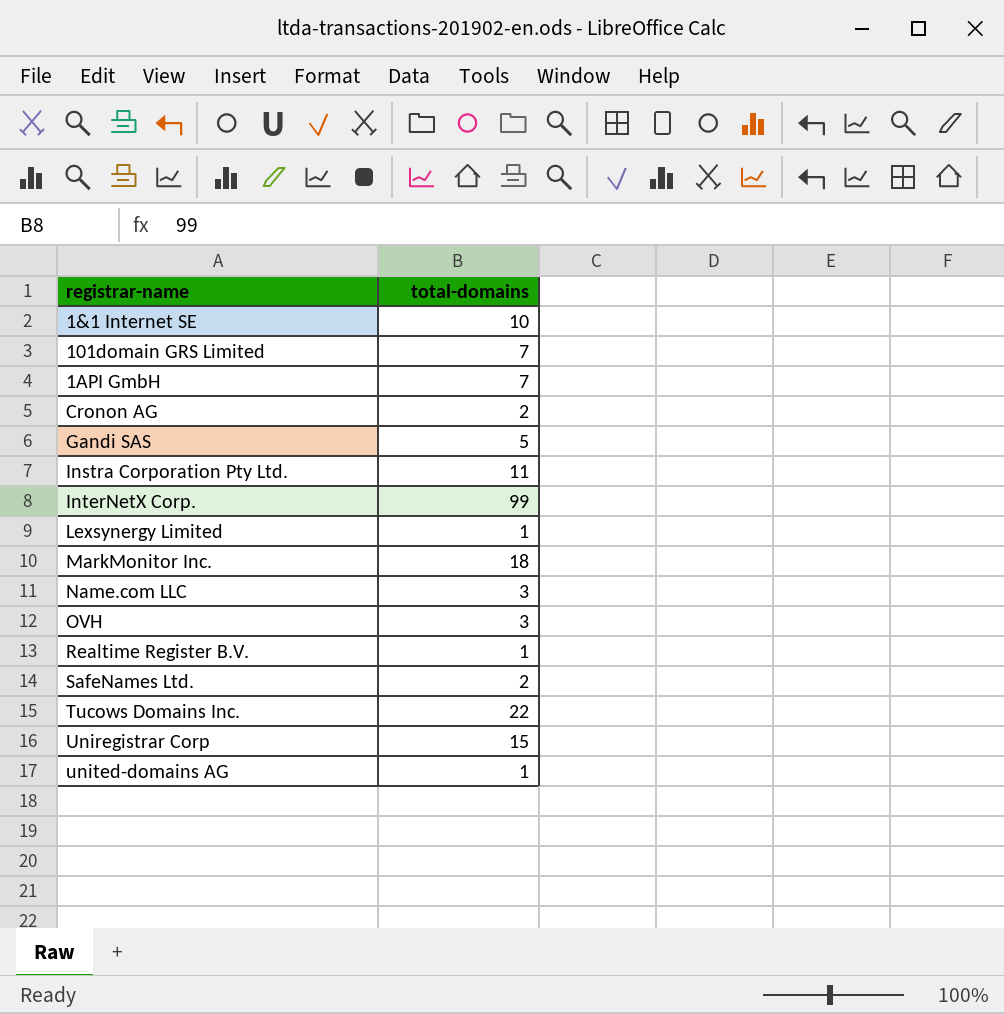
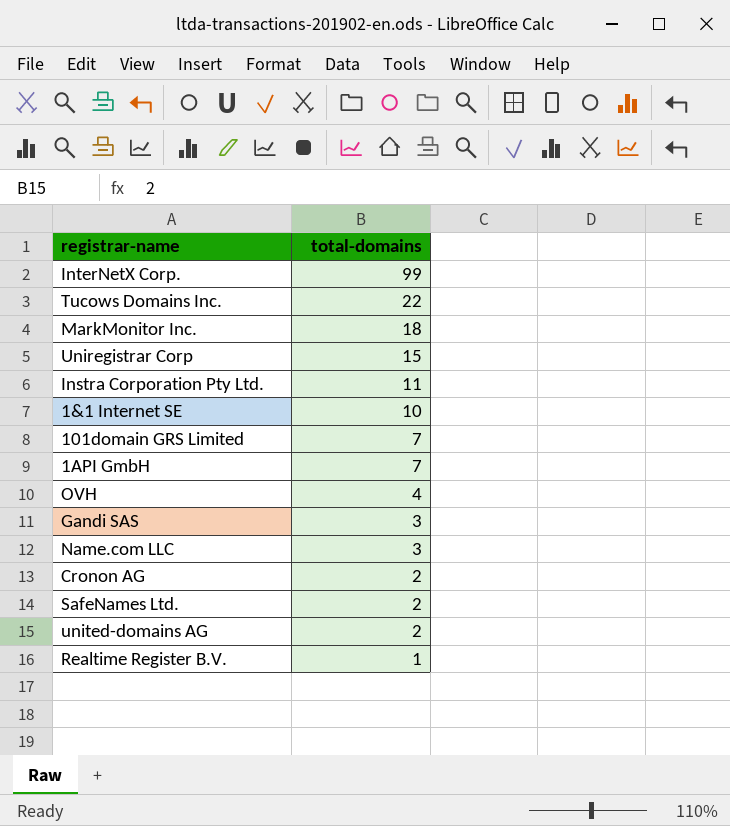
row order: none -> total-domains descending
row Lexsynergy Limited: 1 -> none
OVH | total-domains: 3 -> 4
Gandi SAS | total-domains: 5 -> 3
united-domains AG | total-domains: 1 -> 2

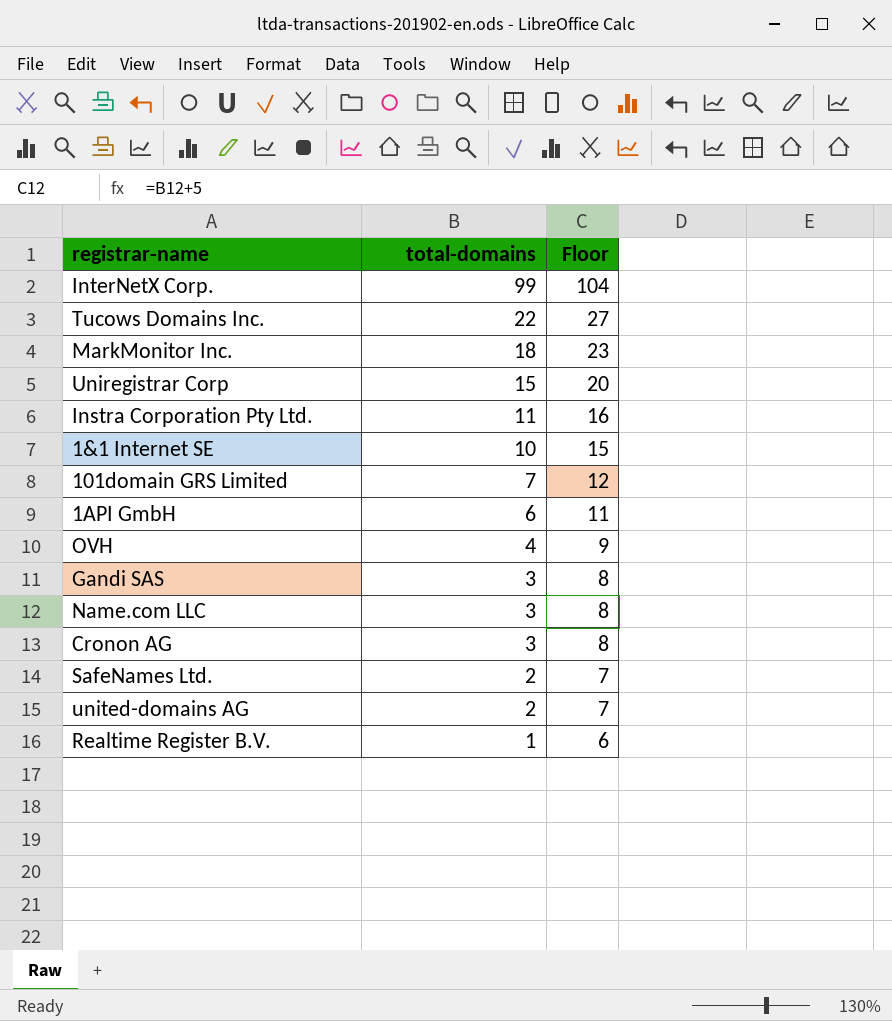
column Floor | formula: none -> [total-domains] + 5
1API GmbH | total-domains: 7 -> 6
Cronon AG | total-domains: 2 -> 3

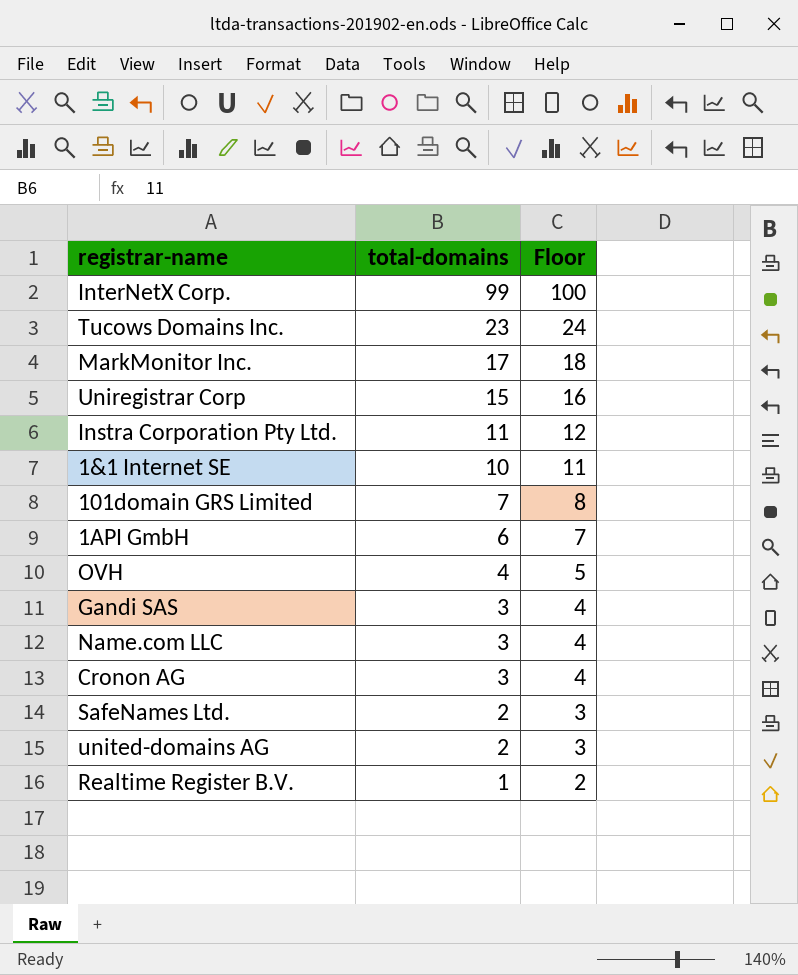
column Floor | formula: [total-domains] + 5 -> [total-domains] + 1
Tucows Domains Inc. | total-domains: 22 -> 23
MarkMonitor Inc. | total-domains: 18 -> 17

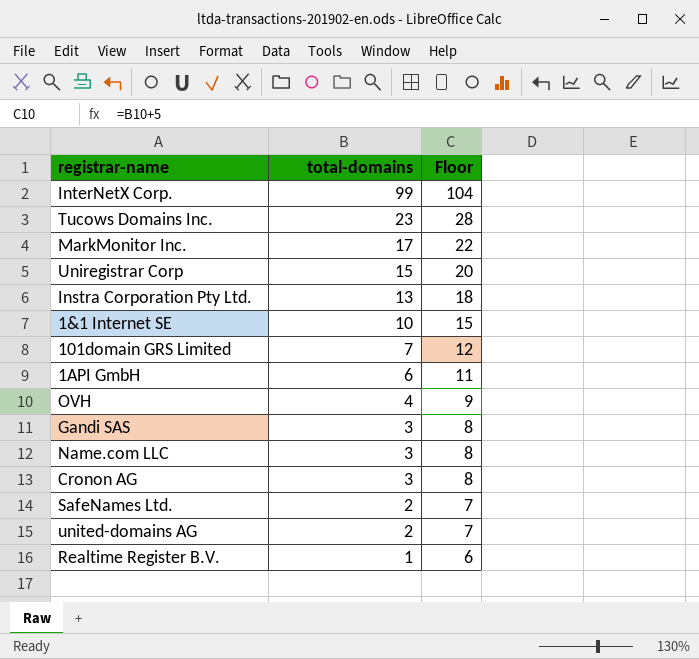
column Floor | formula: [total-domains] + 1 -> [total-domains] + 5
Instra Corporation Pty Ltd. | total-domains: 11 -> 13

